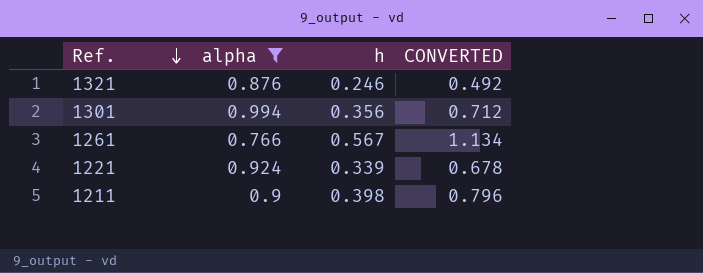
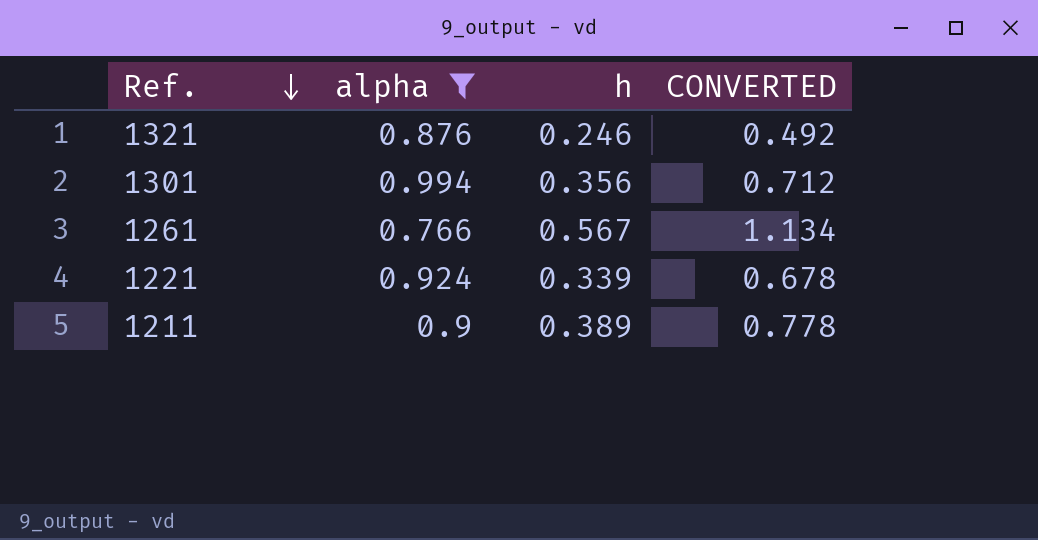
1211 | h: 0.398 -> 0.389
1211 | CONVERTED: 0.796 -> 0.778

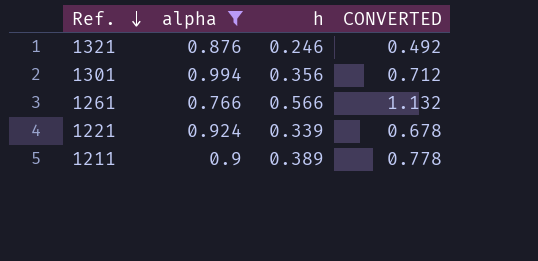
1261 | h: 0.567 -> 0.566
1261 | CONVERTED: 1.134 -> 1.132

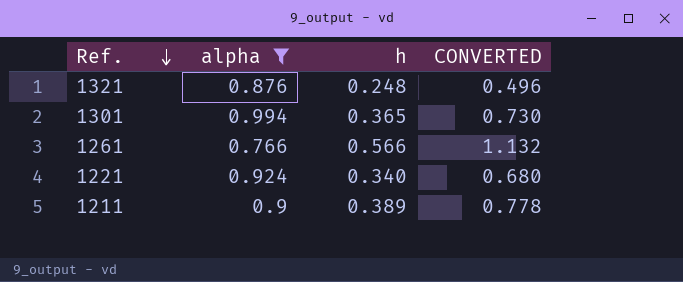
1321 | h: 0.246 -> 0.248
1321 | CONVERTED: 0.492 -> 0.496
1301 | h: 0.356 -> 0.365
1301 | CONVERTED: 0.712 -> 0.730
1221 | h: 0.339 -> 0.340
1221 | CONVERTED: 0.678 -> 0.680

